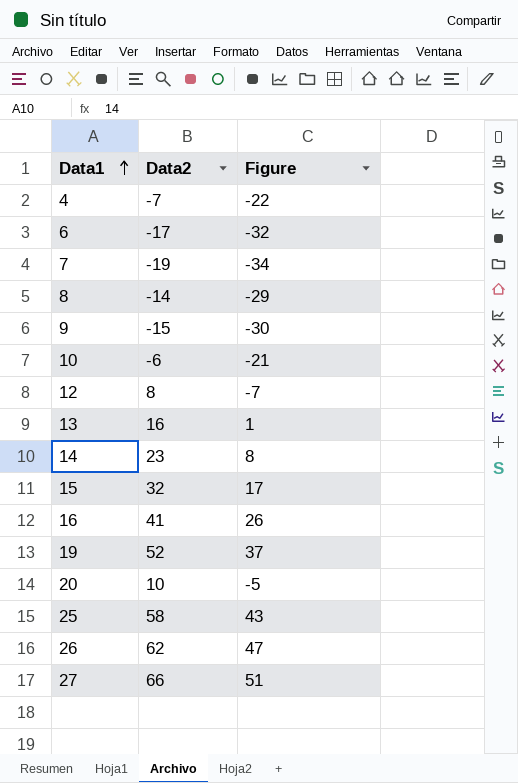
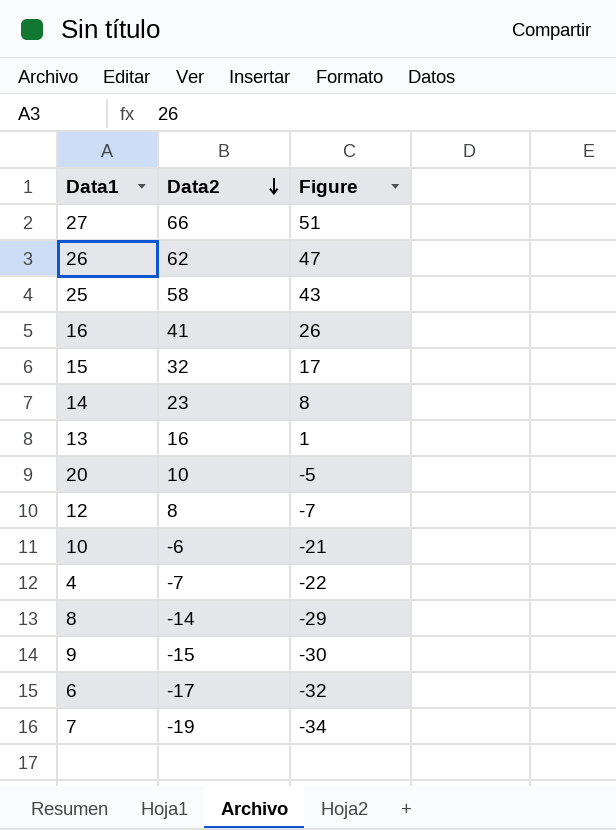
row order: Data1 ascending -> Data2 descending
row 19: 52 | 37 -> none

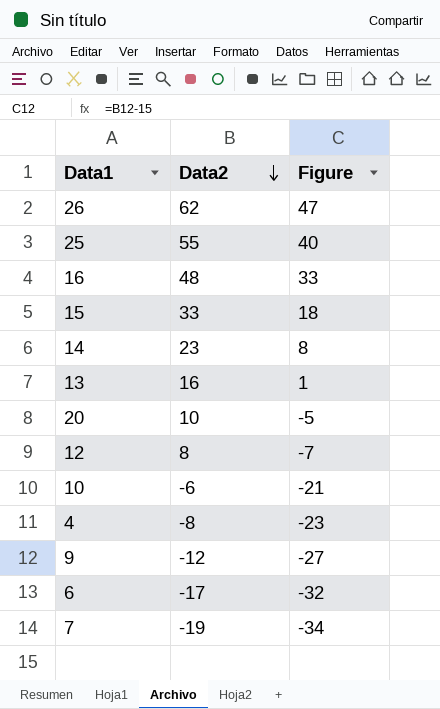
row 27: 66 | 51 -> none
row 8: -14 | -29 -> none
25 | Data2: 58 -> 55
25 | Figure: 43 -> 40
16 | Data2: 41 -> 48
16 | Figure: 26 -> 33
15 | Data2: 32 -> 33
15 | Figure: 17 -> 18
4 | Data2: -7 -> -8
4 | Figure: -22 -> -23
9 | Data2: -15 -> -12
9 | Figure: -30 -> -27

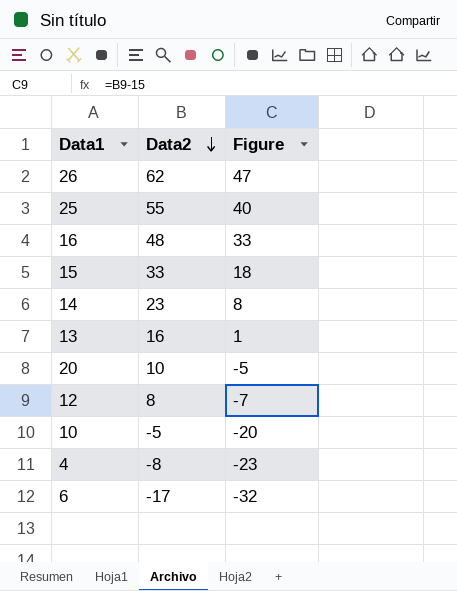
row 9: -12 | -27 -> none
row 7: -19 | -34 -> none
10 | Data2: -6 -> -5
10 | Figure: -21 -> -20

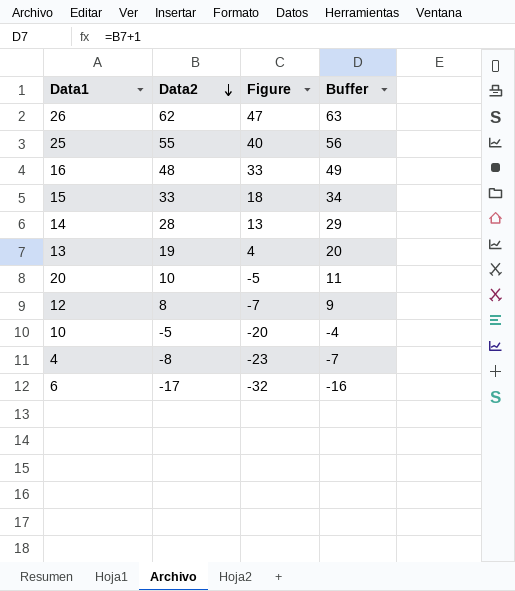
column Buffer | formula: none -> [Data2] + 1
14 | Data2: 23 -> 28
14 | Figure: 8 -> 13
13 | Data2: 16 -> 19
13 | Figure: 1 -> 4

